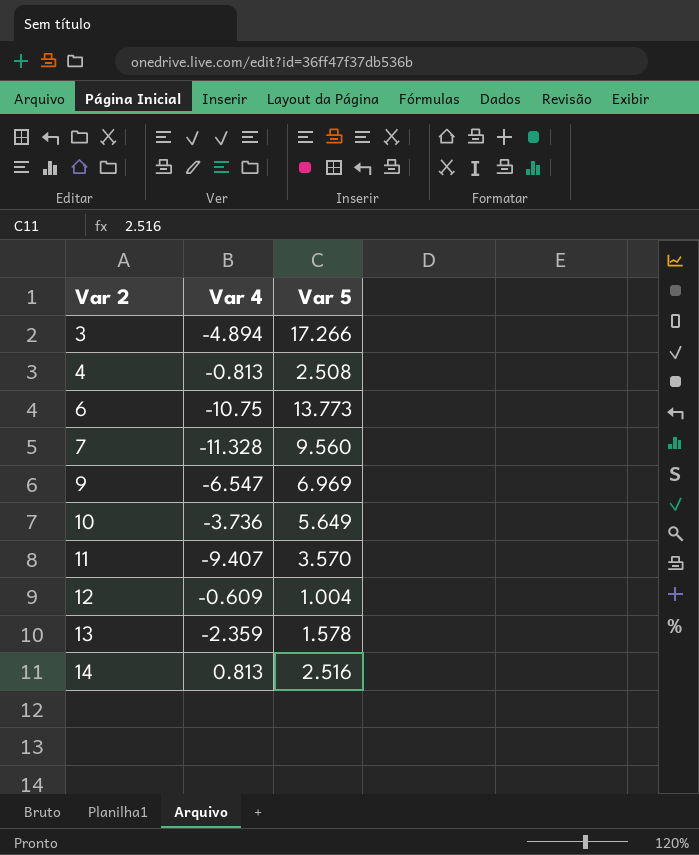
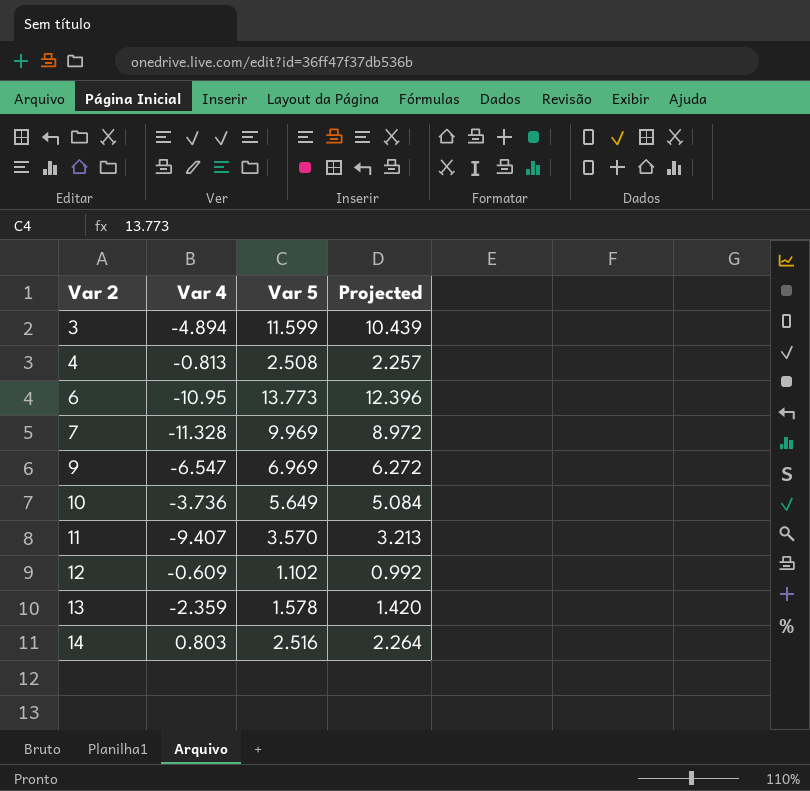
column Projected | formula: none -> [Var 5] * 0.9
3 | Var 5: 17.266 -> 11.599
6 | Var 4: -10.75 -> -10.95
7 | Var 5: 9.560 -> 9.969
12 | Var 5: 1.004 -> 1.102
14 | Var 4: 0.813 -> 0.803

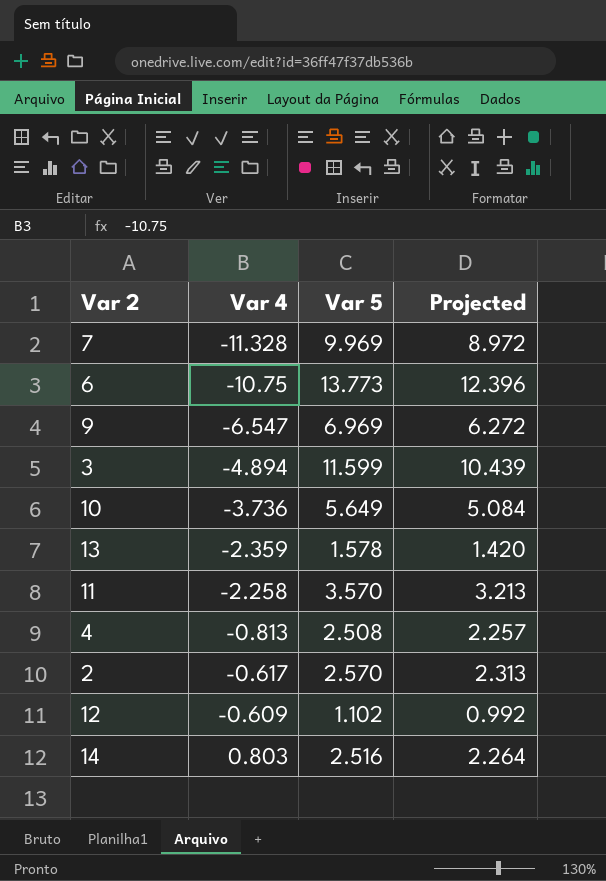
row order: Var 2 ascending -> Var 4 ascending
6 | Var 4: -10.95 -> -10.75
11 | Var 4: -9.407 -> -2.258
row 2: none -> -0.617 | 2.570 | 2.313

